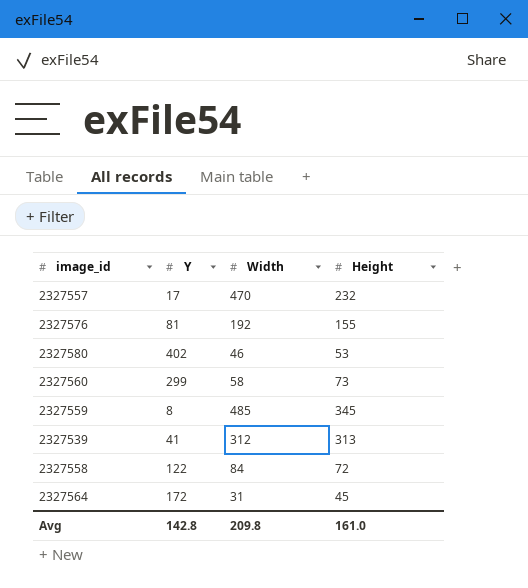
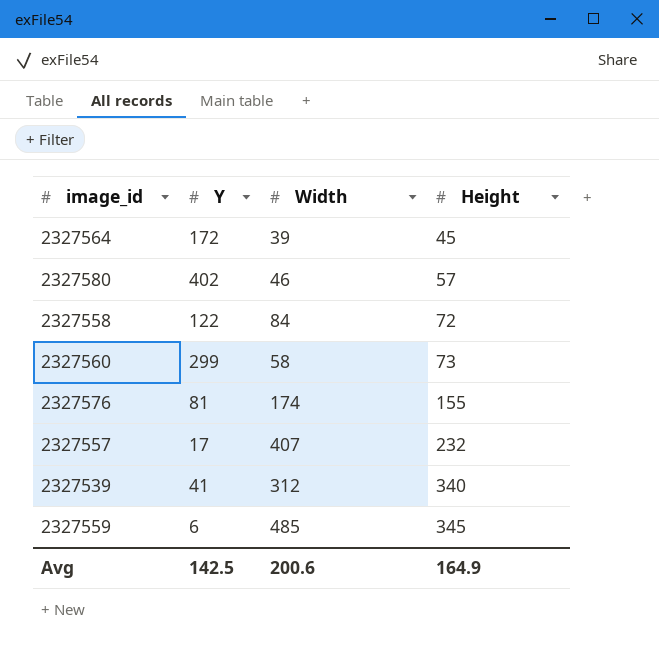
row order: none -> Height ascending
2327564 | Width: 31 -> 39
2327580 | Height: 53 -> 57
2327576 | Width: 192 -> 174
2327557 | Width: 470 -> 407
2327539 | Height: 313 -> 340
2327559 | Y: 8 -> 6
Avg | Y: 142.8 -> 142.5
Avg | Width: 209.8 -> 200.6
Avg | Height: 161.0 -> 164.9

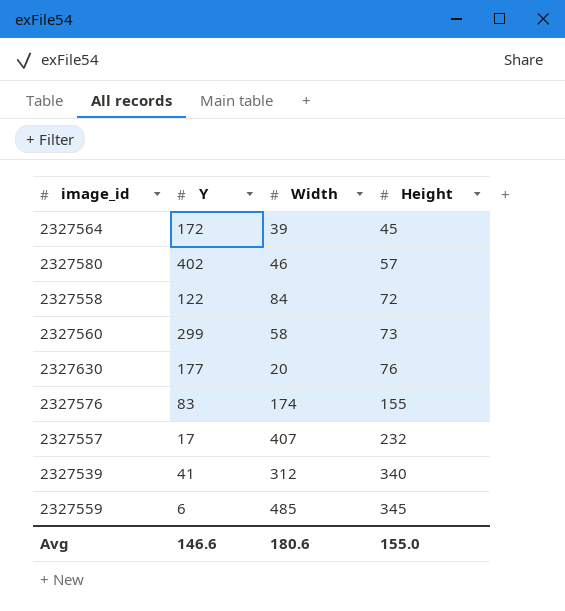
row 2327630: none -> 177 | 20 | 76
2327576 | Y: 81 -> 83
Avg | Y: 142.5 -> 146.6
Avg | Width: 200.6 -> 180.6
Avg | Height: 164.9 -> 155.0

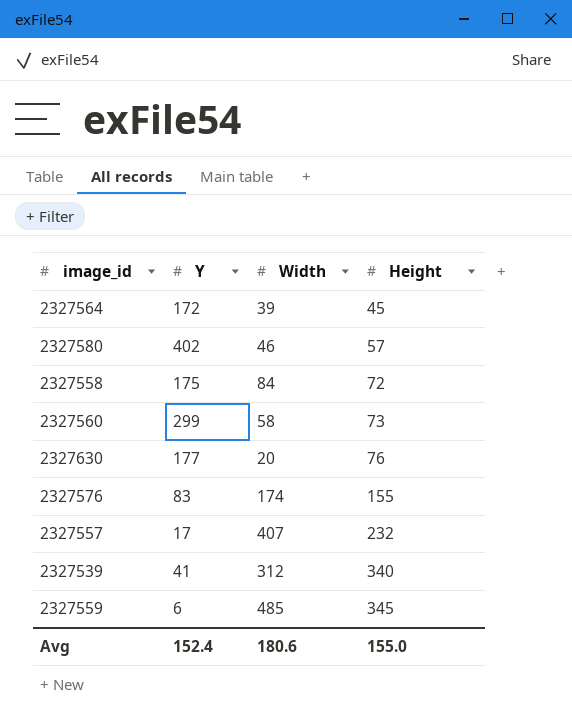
2327558 | Y: 122 -> 175
Avg | Y: 146.6 -> 152.4

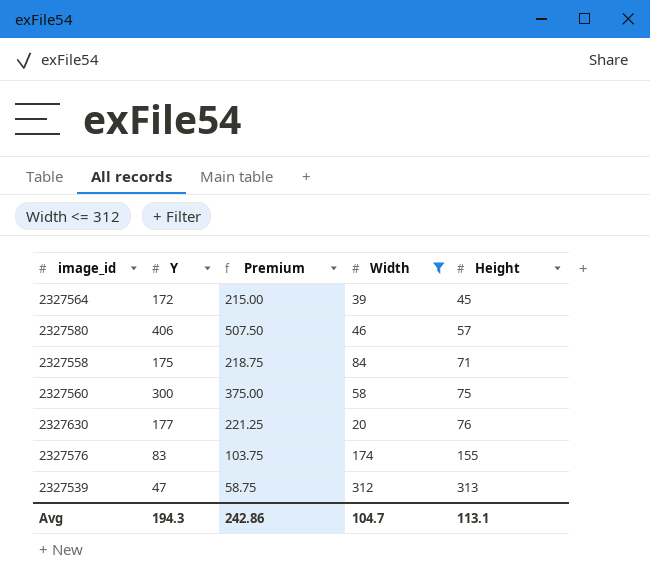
filter: none -> Width <= 312
column Premium | formula: none -> [Y] * 1.25
2327580 | Y: 402 -> 406
2327558 | Height: 72 -> 71
2327560 | Y: 299 -> 300
2327560 | Height: 73 -> 75
2327539 | Y: 41 -> 47
2327539 | Height: 340 -> 313
Avg | Y: 152.4 -> 194.3
Avg | Width: 180.6 -> 104.7
Avg | Height: 155.0 -> 113.1

